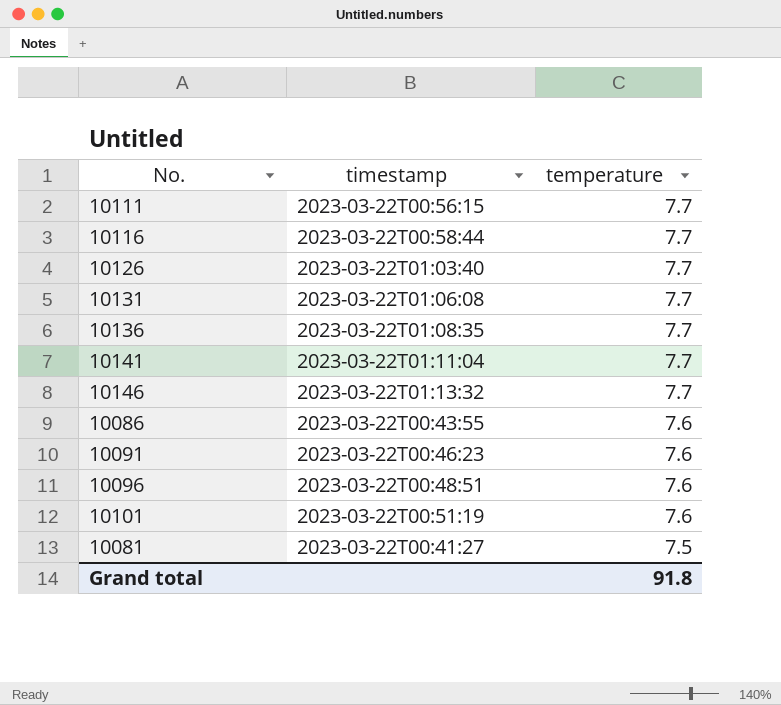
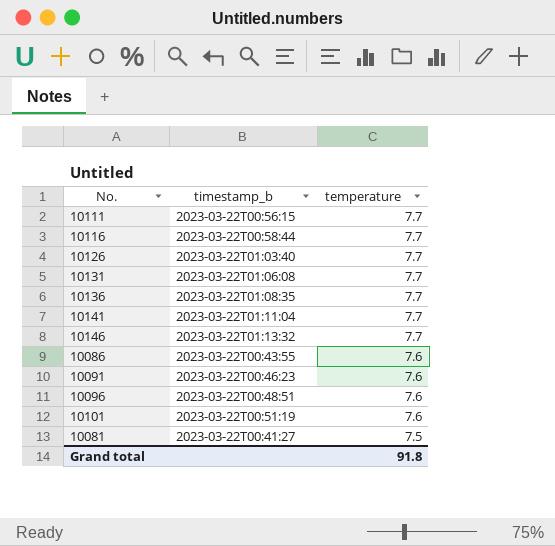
column name: timestamp -> timestamp_b

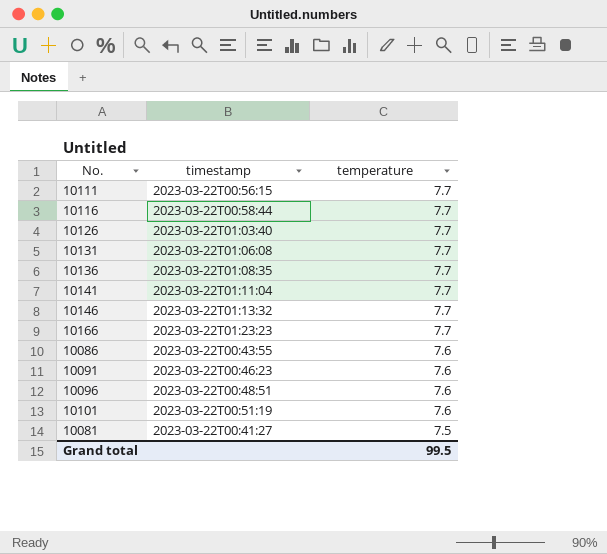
column name: timestamp_b -> timestamp
row 10166: none -> 2023-03-22T01:23:23 | 7.7
Grand total | temperature: 91.8 -> 99.5

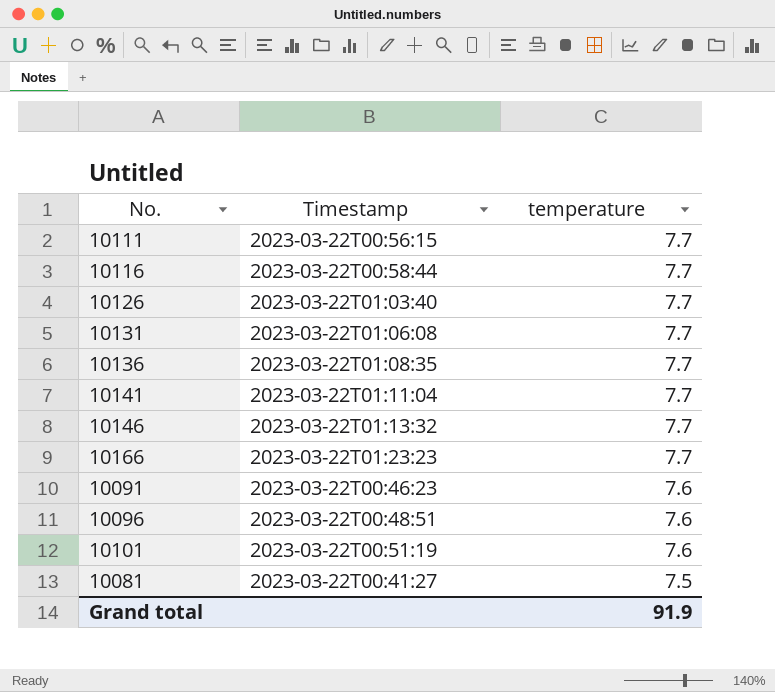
column name: timestamp -> Timestamp
row 10086: 2023-03-22T00:43:55 | 7.6 -> none
Grand total | temperature: 99.5 -> 91.9

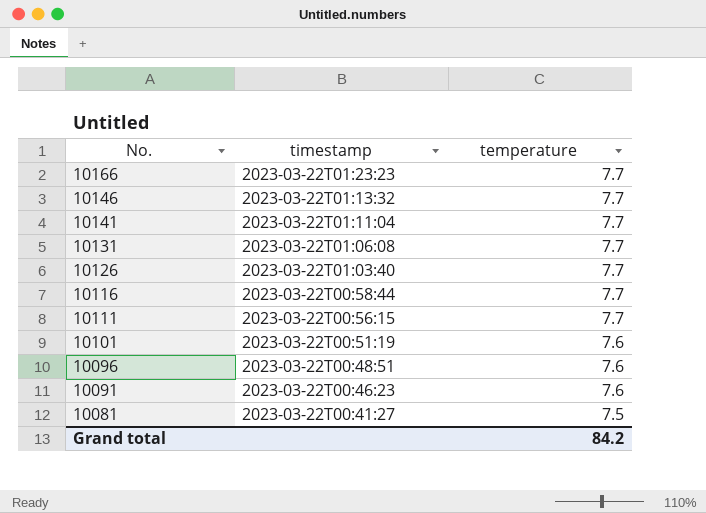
row order: temperature descending -> No. descending
column name: Timestamp -> timestamp
row 10136: 2023-03-22T01:08:35 | 7.7 -> none
Grand total | temperature: 91.9 -> 84.2

